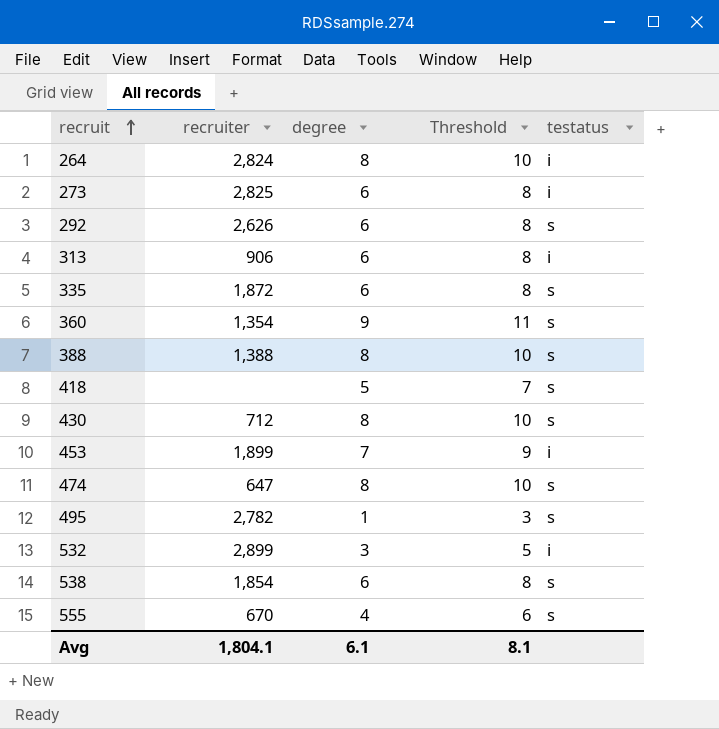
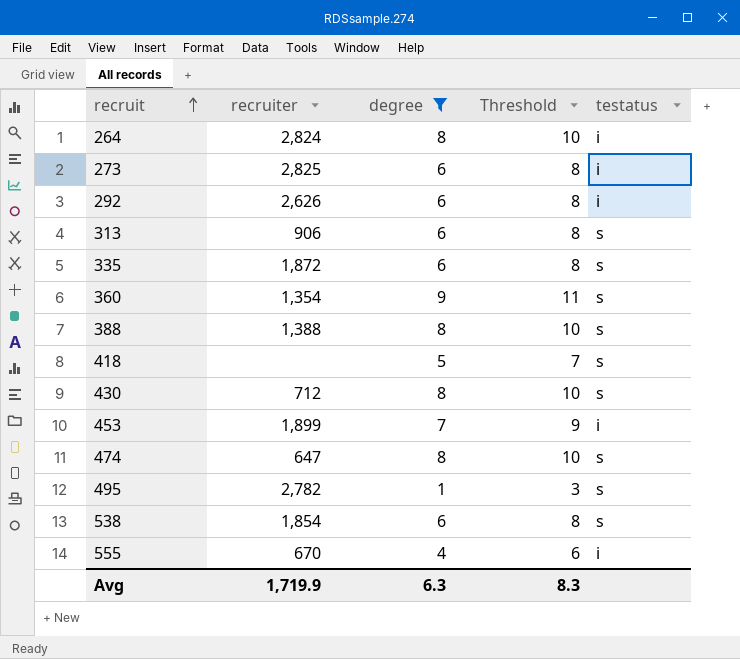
filter: none -> degree != 3
292 | testatus: s -> i
313 | testatus: i -> s
555 | testatus: s -> i
Avg | recruiter: 1,804.1 -> 1,719.9
Avg | degree: 6.1 -> 6.3
Avg | Threshold: 8.1 -> 8.3

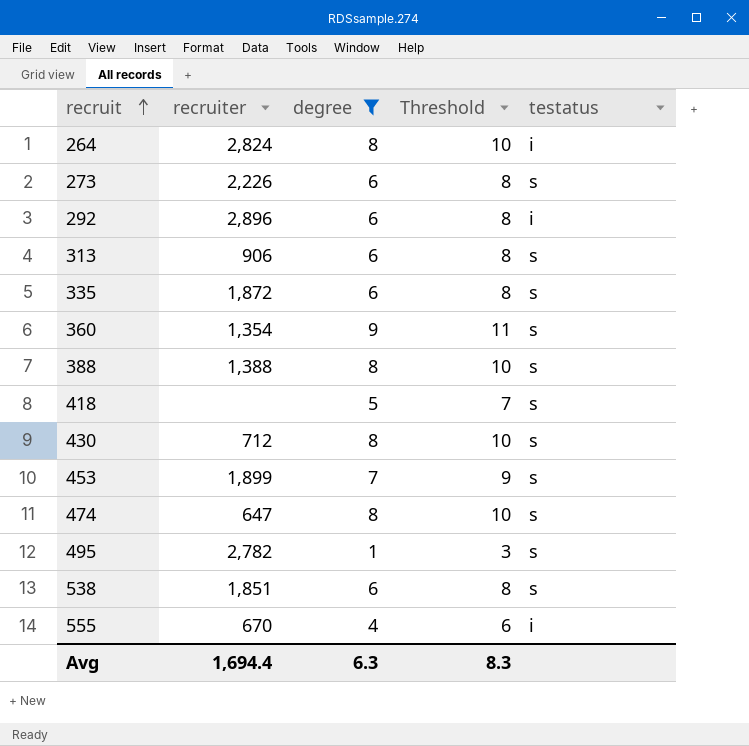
273 | recruiter: 2,825 -> 2,226
273 | testatus: i -> s
292 | recruiter: 2,626 -> 2,896
453 | testatus: i -> s
538 | recruiter: 1,854 -> 1,851
Avg | recruiter: 1,719.9 -> 1,694.4

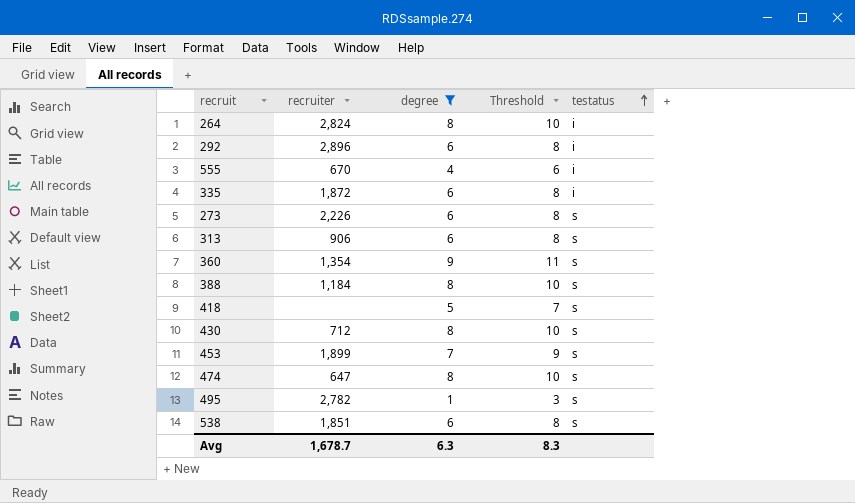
row order: recruit ascending -> testatus ascending
335 | testatus: s -> i
388 | recruiter: 1,388 -> 1,184
Avg | recruiter: 1,694.4 -> 1,678.7

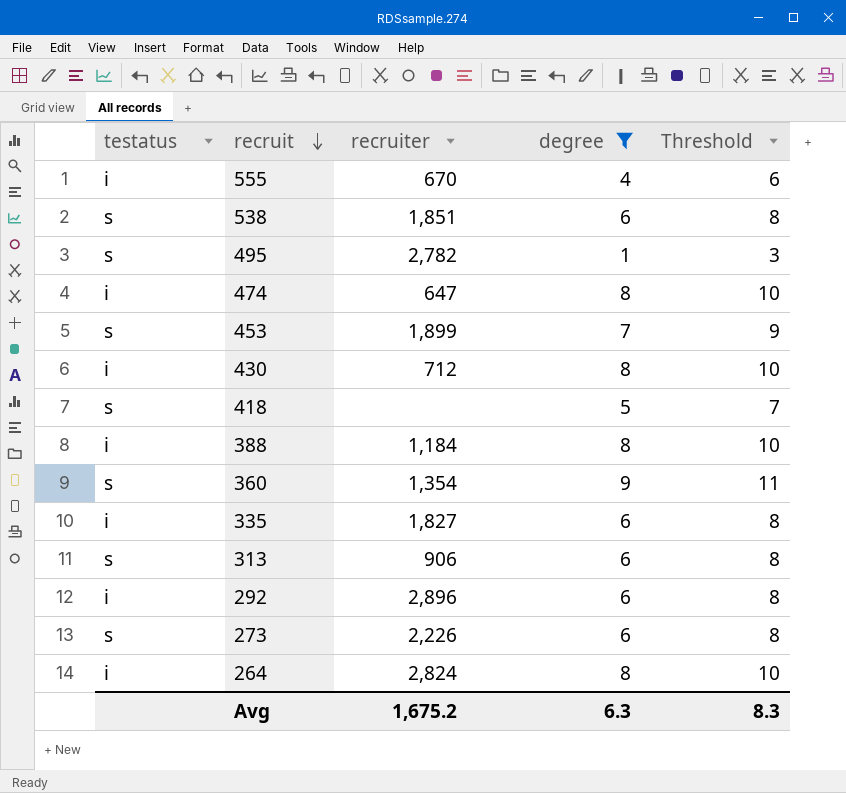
row order: testatus ascending -> recruit descending
column testatus | position: 5 -> 1
474 | testatus: s -> i
430 | testatus: s -> i
388 | testatus: s -> i
335 | recruiter: 1,872 -> 1,827
Avg | recruiter: 1,678.7 -> 1,675.2

